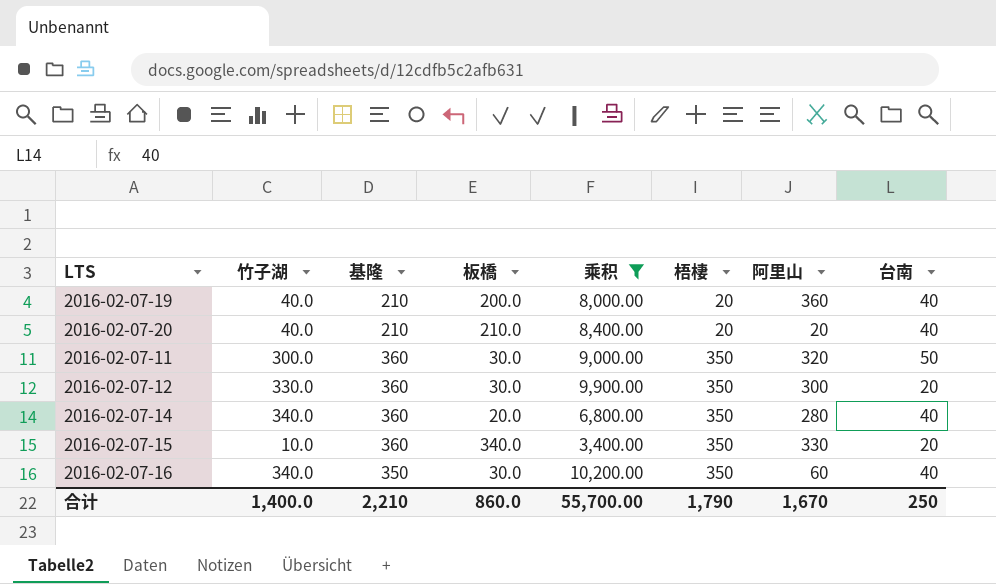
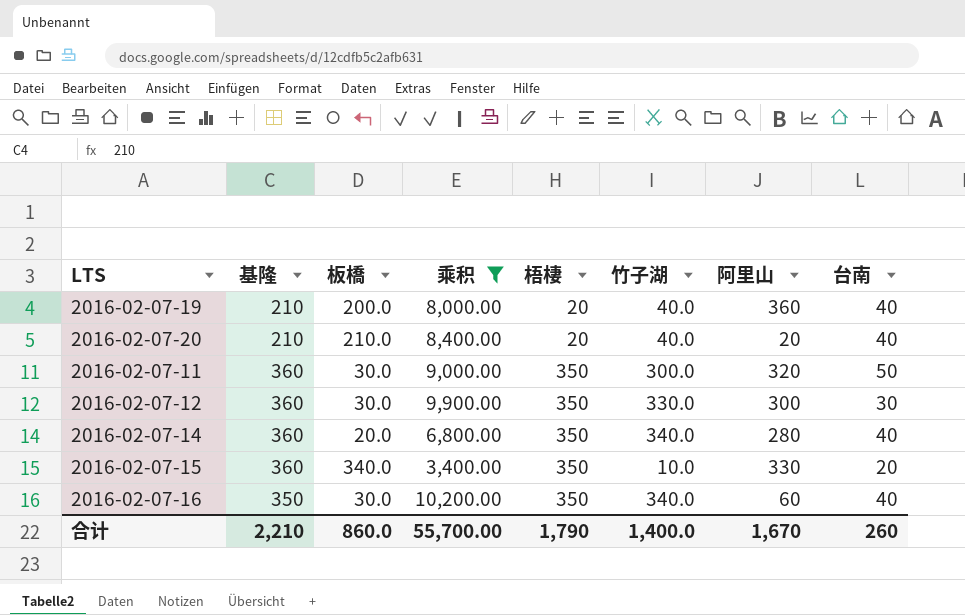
column 竹子湖 | position: 2 -> 6
2016-02-07-12 | 台南: 20 -> 30
合计 | 台南: 250 -> 260

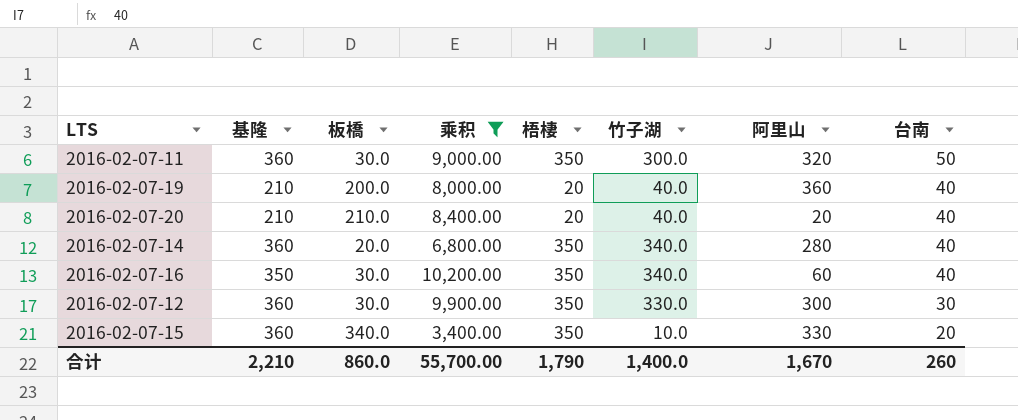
row order: 梧棲 ascending -> 台南 descending

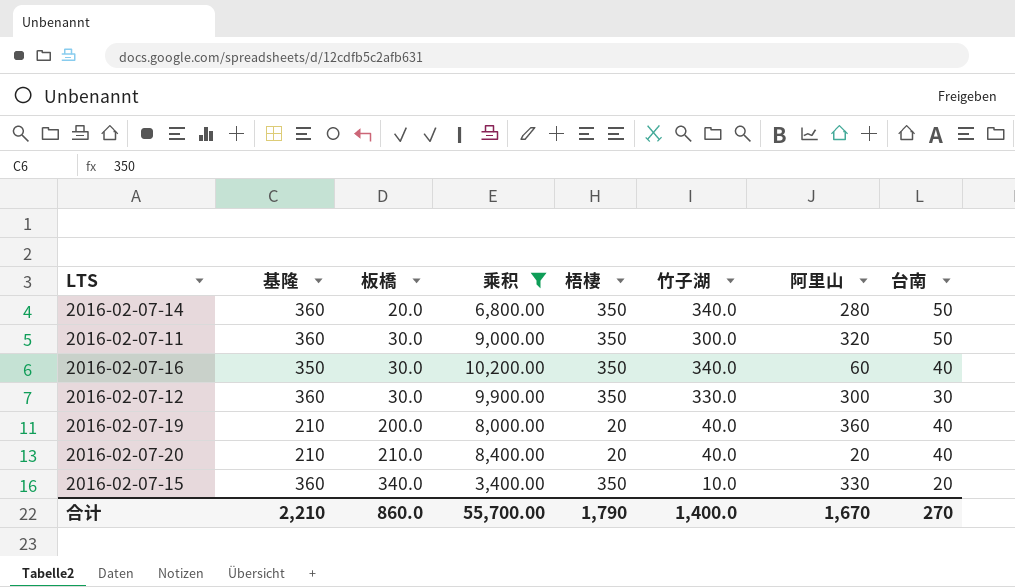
row order: 台南 descending -> 板橋 ascending
2016-02-07-14 | 台南: 40 -> 50
合计 | 台南: 260 -> 270

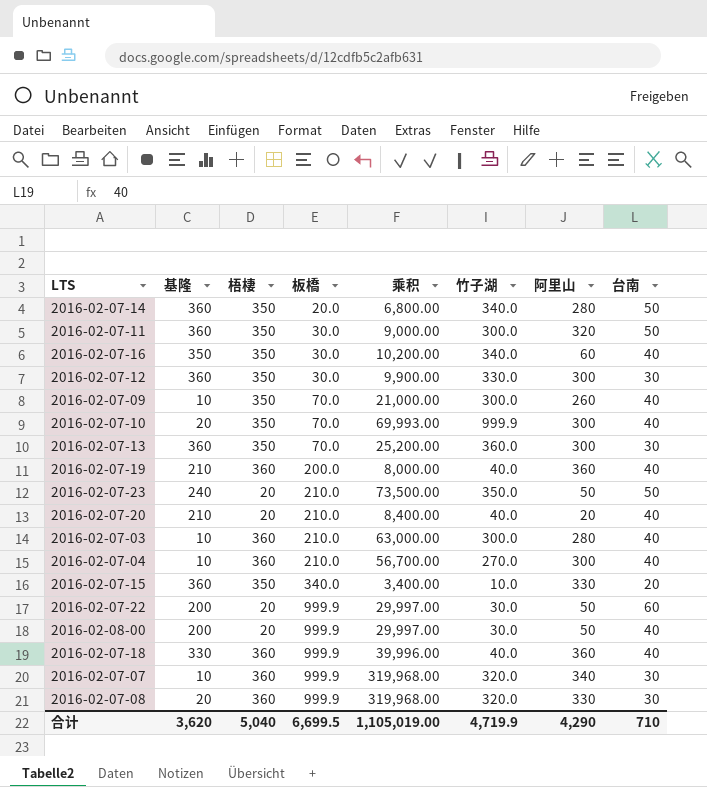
filter: 乘积 <= 10,200.00 -> none
column 梧棲 | position: 5 -> 3
2016-02-07-19 | 梧棲: 20 -> 360
合计 | 基隆: 2,210 -> 3,620
合计 | 梧棲: 1,790 -> 5,040
合计 | 板橋: 860.0 -> 6,699.5
合计 | 乘积: 55,700.00 -> 1,105,019.00
合计 | 竹子湖: 1,400.0 -> 4,719.9
合计 | 阿里山: 1,670 -> 4,290
合计 | 台南: 270 -> 710

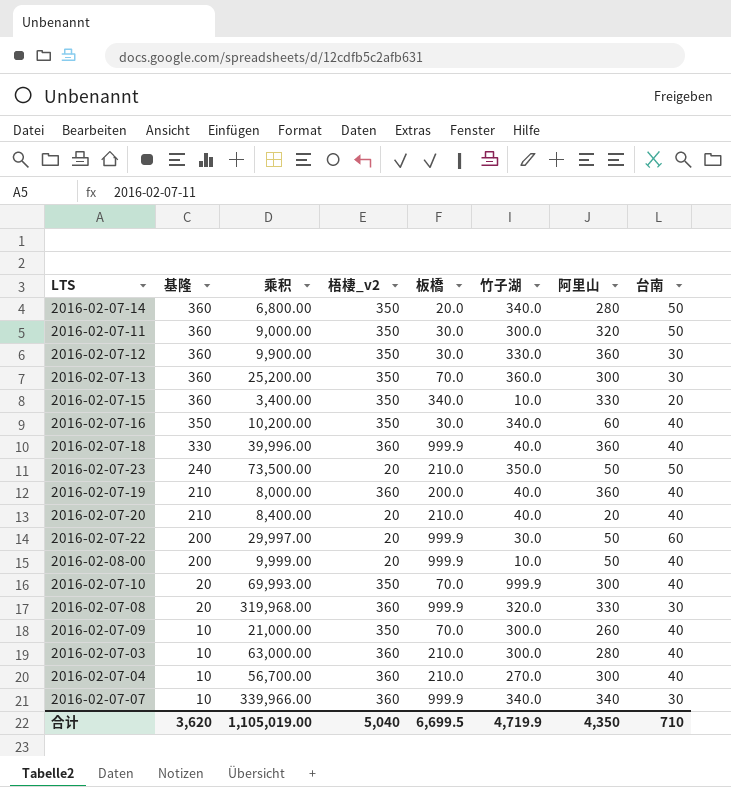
row order: 板橋 ascending -> 基隆 descending
column 乘积 | position: 5 -> 3
column name: 梧棲 -> 梧棲_v2
2016-02-07-12 | 阿里山: 300 -> 360
2016-02-08-00 | 乘积: 29,997.00 -> 9,999.00
2016-02-08-00 | 竹子湖: 30.0 -> 10.0
2016-02-07-07 | 乘积: 319,968.00 -> 339,966.00
2016-02-07-07 | 竹子湖: 320.0 -> 340.0
合计 | 阿里山: 4,290 -> 4,350

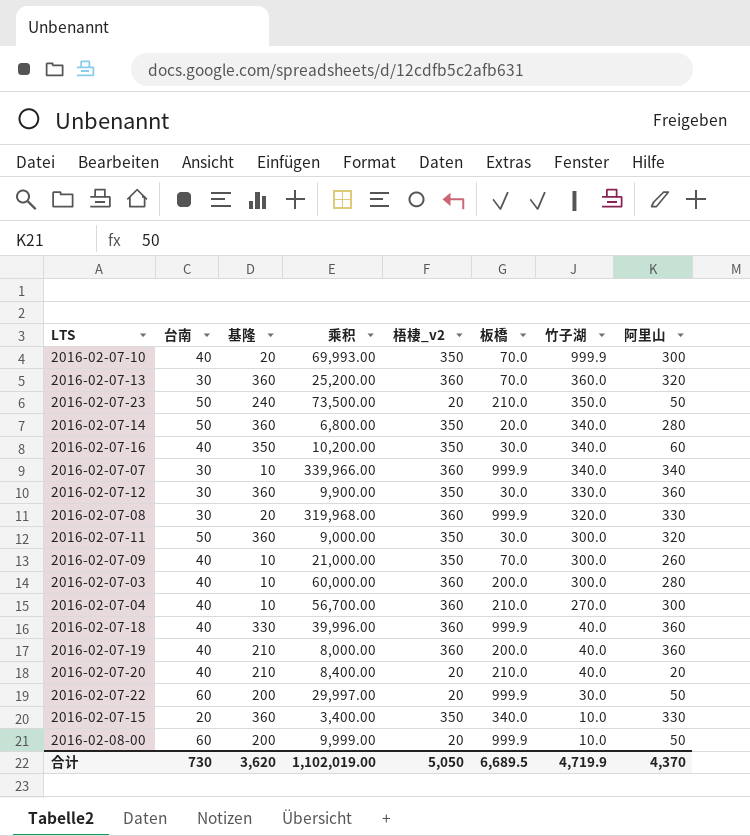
row order: 基隆 descending -> 竹子湖 descending
column 台南 | position: 8 -> 2
2016-02-07-13 | 梧棲_v2: 350 -> 360
2016-02-07-13 | 阿里山: 300 -> 320
2016-02-07-03 | 乘积: 63,000.00 -> 60,000.00
2016-02-07-03 | 板橋: 210.0 -> 200.0
2016-02-08-00 | 台南: 40 -> 60
合计 | 台南: 710 -> 730
合计 | 乘积: 1,105,019.00 -> 1,102,019.00
合计 | 梧棲_v2: 5,040 -> 5,050
合计 | 板橋: 6,699.5 -> 6,689.5
合计 | 阿里山: 4,350 -> 4,370

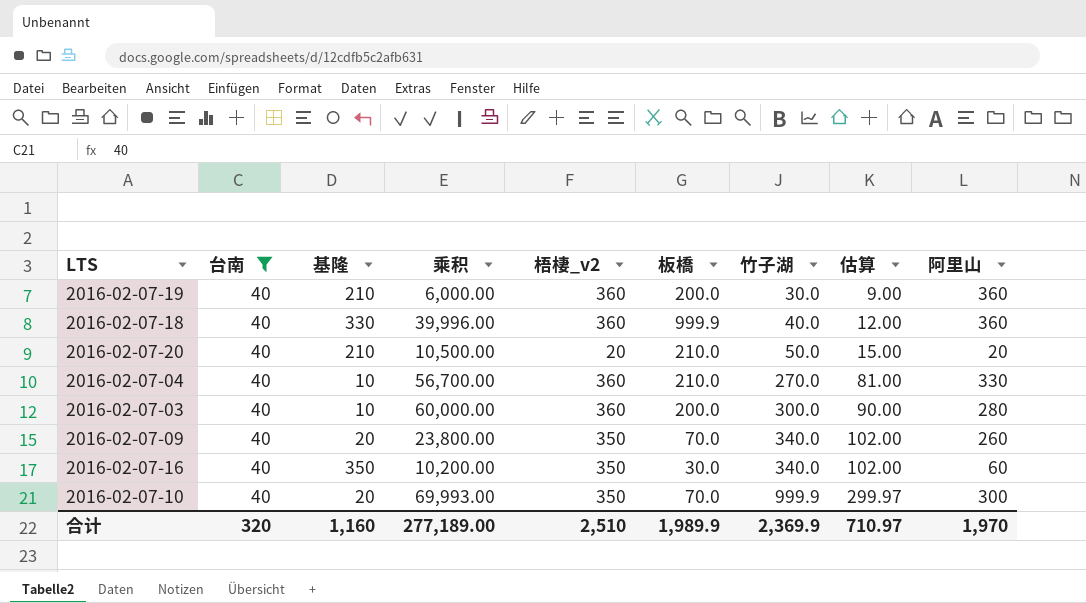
filter: none -> 台南 = 40
row order: 竹子湖 descending -> 竹子湖 ascending
column 估算 | formula: none -> [竹子湖] * 0.3
2016-02-07-19 | 乘积: 8,000.00 -> 6,000.00
2016-02-07-19 | 竹子湖: 40.0 -> 30.0
2016-02-07-20 | 乘积: 8,400.00 -> 10,500.00
2016-02-07-20 | 竹子湖: 40.0 -> 50.0
2016-02-07-04 | 阿里山: 300 -> 330
2016-02-07-09 | 基隆: 10 -> 20
2016-02-07-09 | 乘积: 21,000.00 -> 23,800.00
2016-02-07-09 | 竹子湖: 300.0 -> 340.0
合计 | 台南: 730 -> 320
合计 | 基隆: 3,620 -> 1,160
合计 | 乘积: 1,102,019.00 -> 277,189.00
合计 | 梧棲_v2: 5,050 -> 2,510
合计 | 板橋: 6,689.5 -> 1,989.9
合计 | 竹子湖: 4,719.9 -> 2,369.9
合计 | 阿里山: 4,370 -> 1,970

